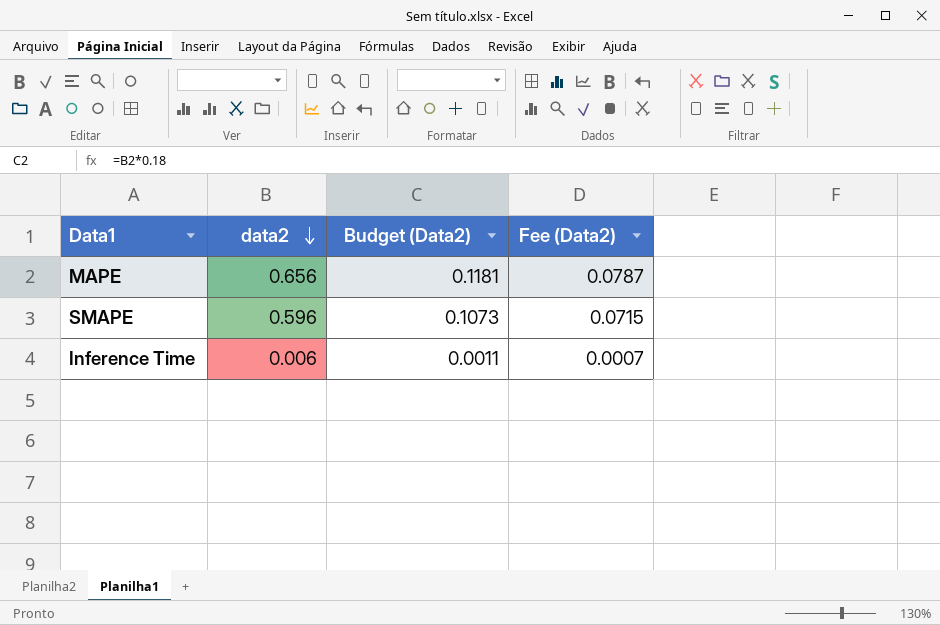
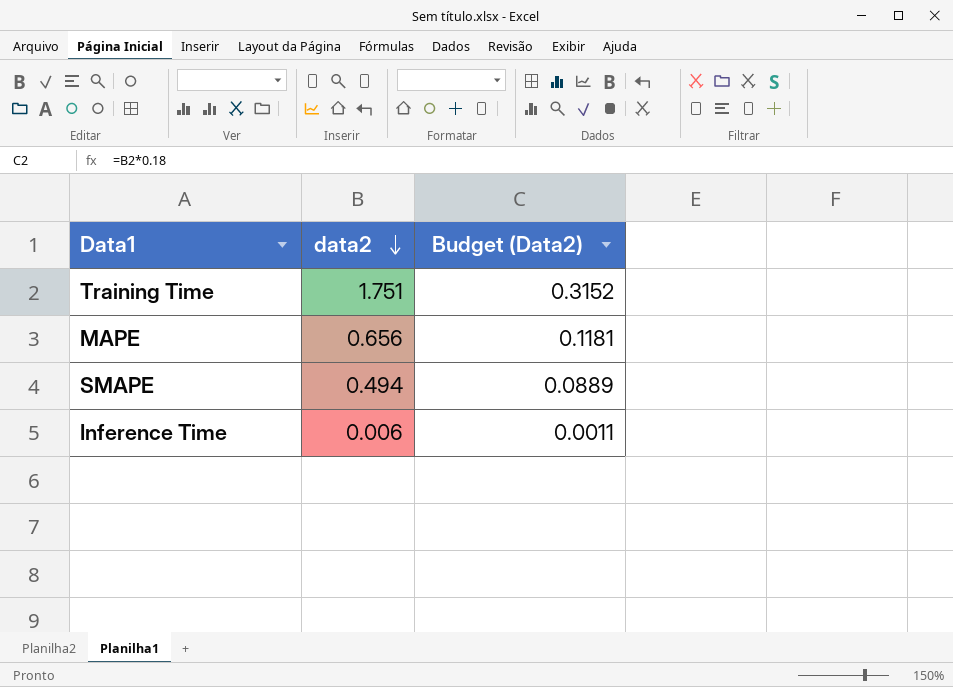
column Fee (Data2) | formula: [data2] * 0.12 -> none
row Training Time: none -> 1.751 | 0.3152
SMAPE | data2: 0.596 -> 0.494
SMAPE | Budget (Data2): 0.1073 -> 0.0889

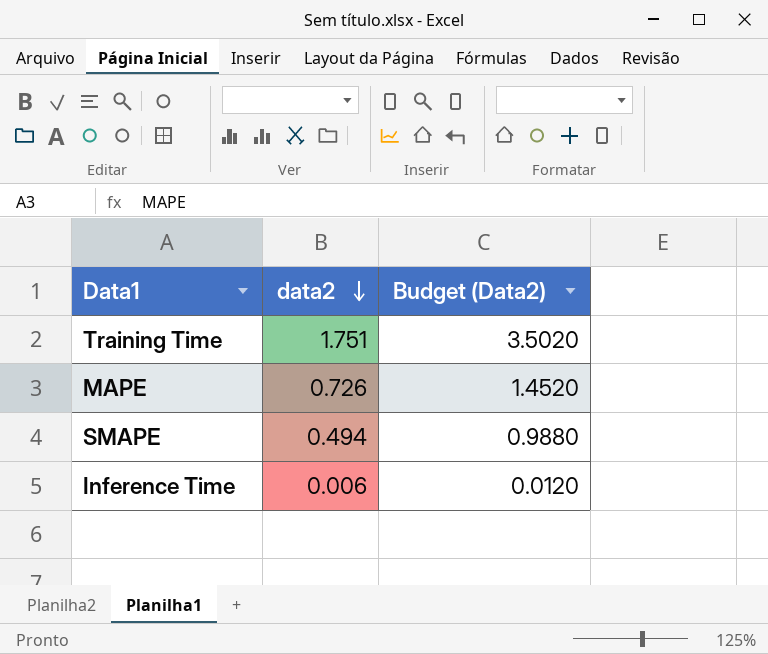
column Budget (Data2) | formula: [data2] * 0.18 -> [data2] * 2
MAPE | data2: 0.656 -> 0.726

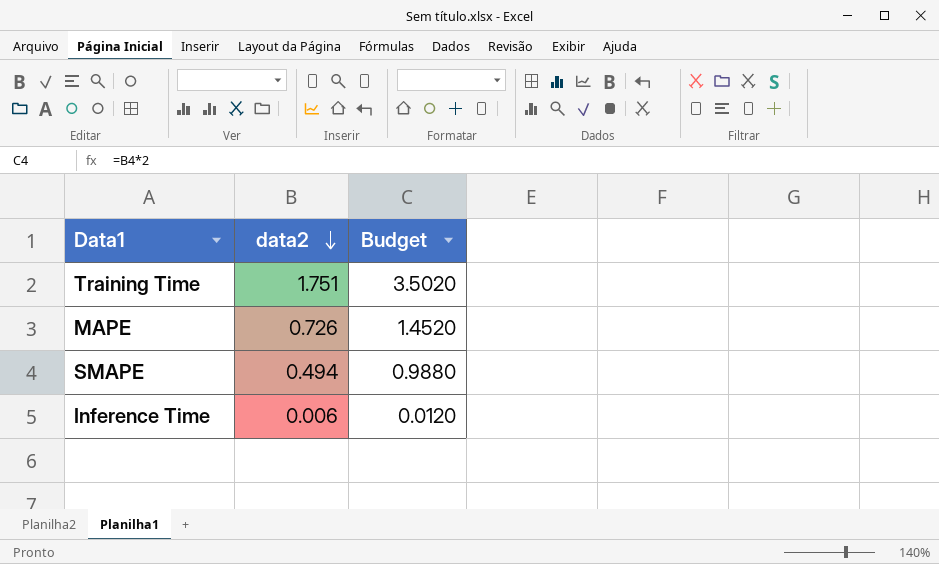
column name: Budget (Data2) -> Budget

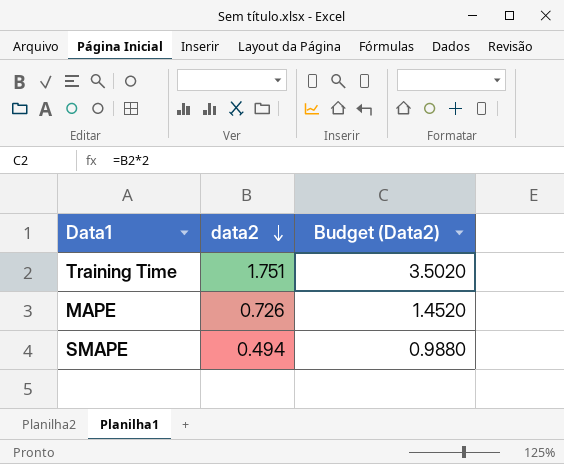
column name: Budget -> Budget (Data2)
row Inference Time: 0.006 | 0.0120 -> none

